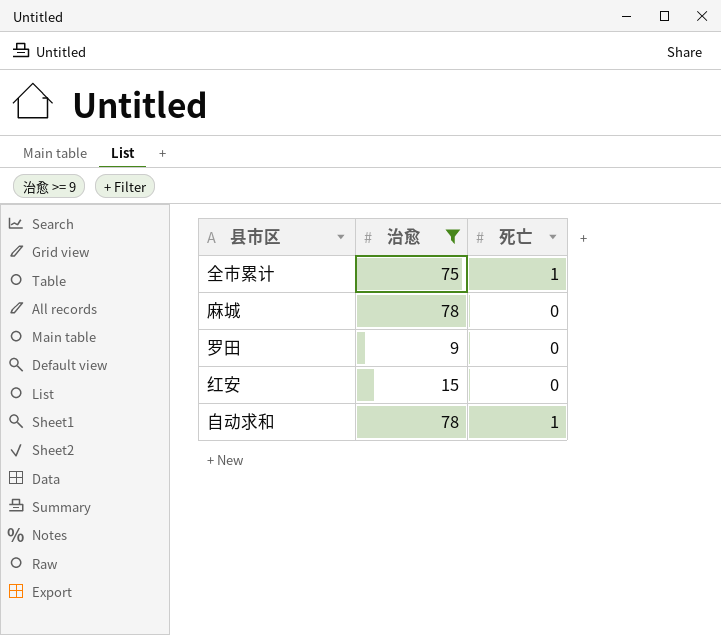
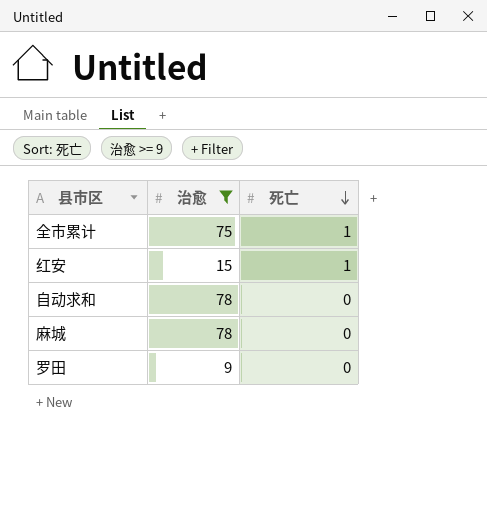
row order: none -> 死亡 descending
红安 | 死亡: 0 -> 1
自动求和 | 死亡: 1 -> 0

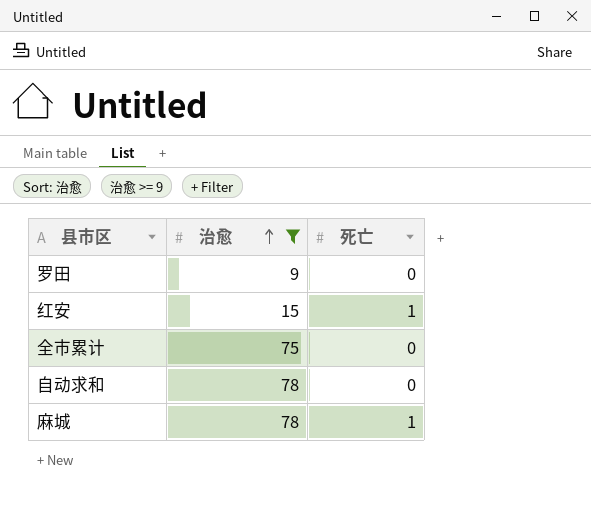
row order: 死亡 descending -> 治愈 ascending
全市累计 | 死亡: 1 -> 0
麻城 | 死亡: 0 -> 1

